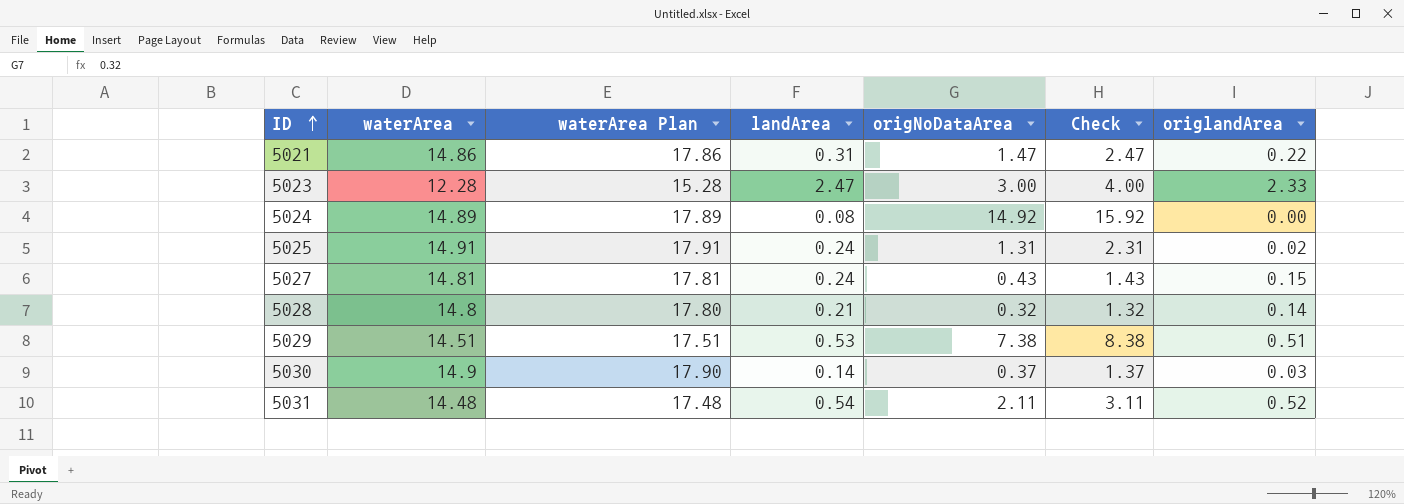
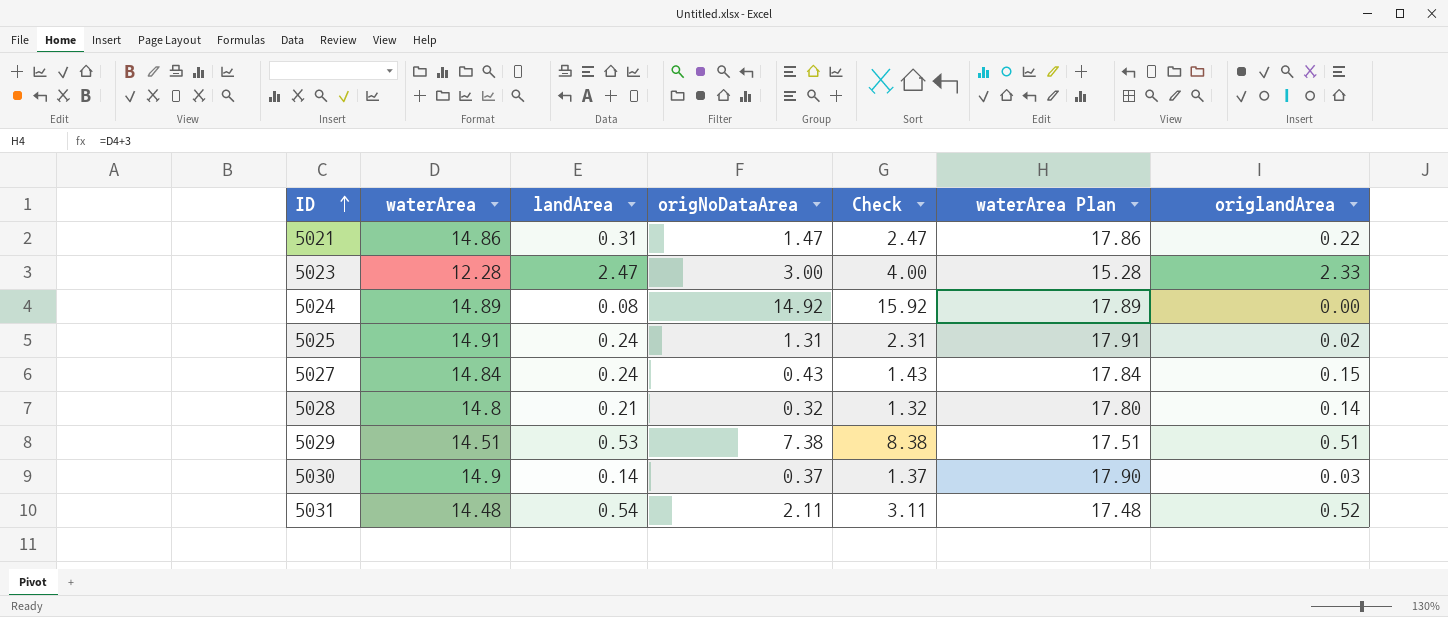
column waterArea Plan | position: 3 -> 6
5027 | waterArea: 14.81 -> 14.84
5027 | waterArea Plan: 17.81 -> 17.84

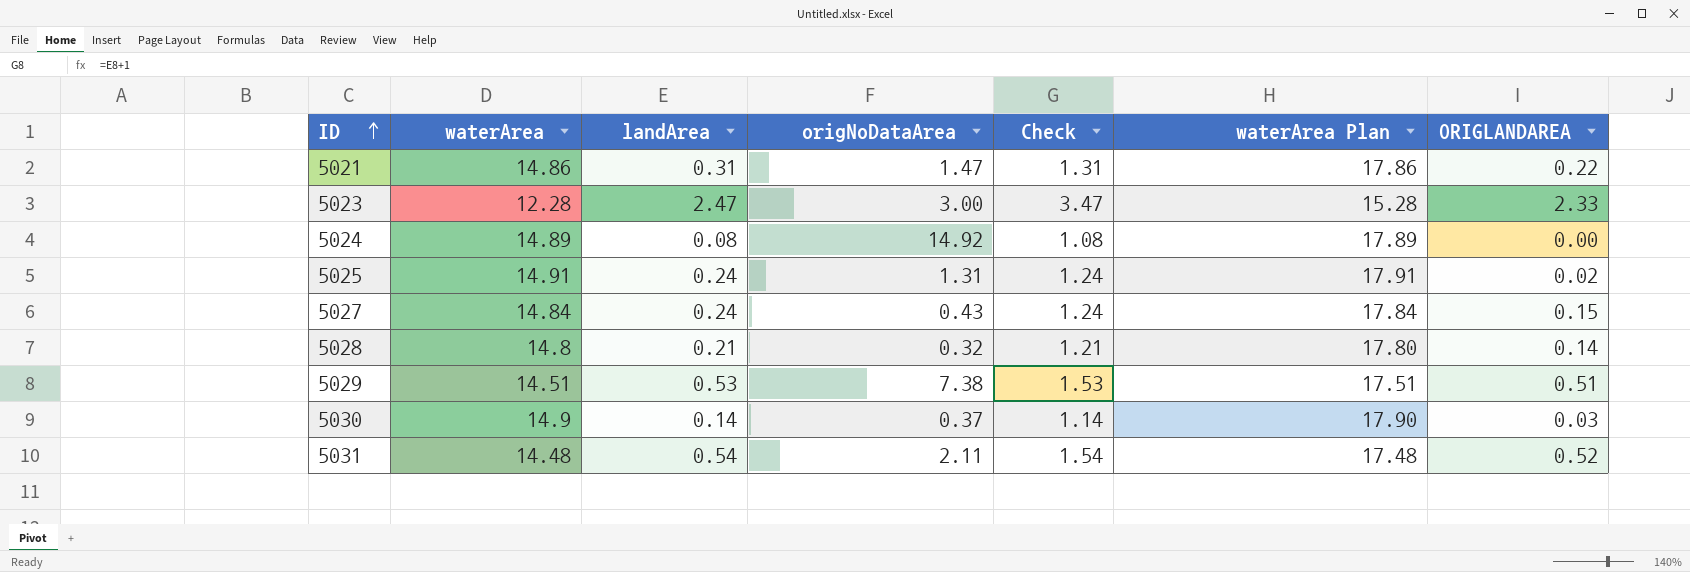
column Check | formula: [origNoDataArea] + 1 -> [landArea] + 1
column name: origlandArea -> ORIGLANDAREA

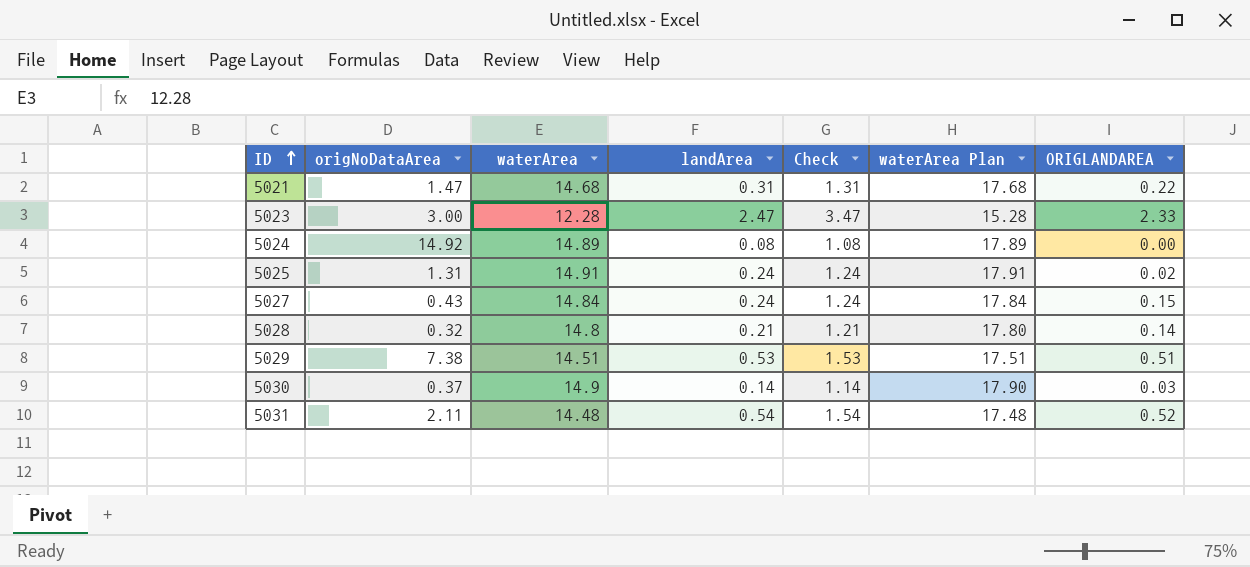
column origNoDataArea | position: 4 -> 2
5021 | waterArea: 14.86 -> 14.68
5021 | waterArea Plan: 17.86 -> 17.68

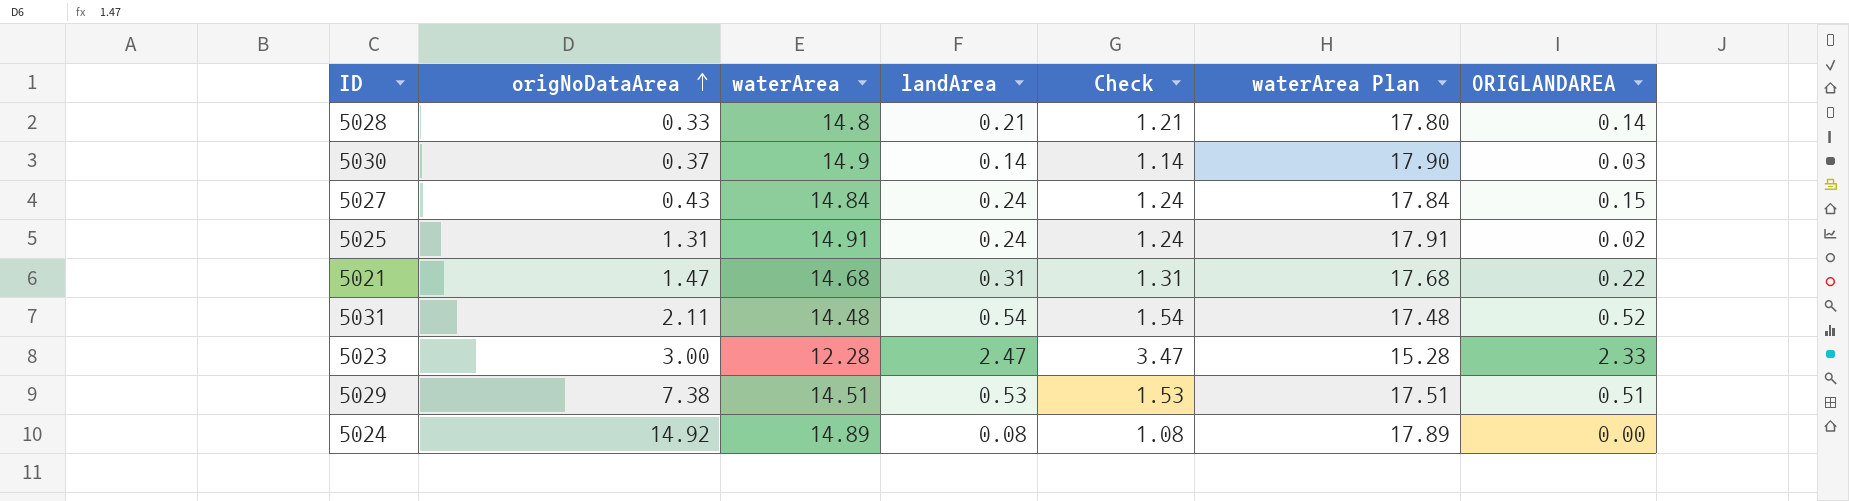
row order: ID ascending -> origNoDataArea ascending
5028 | origNoDataArea: 0.32 -> 0.33

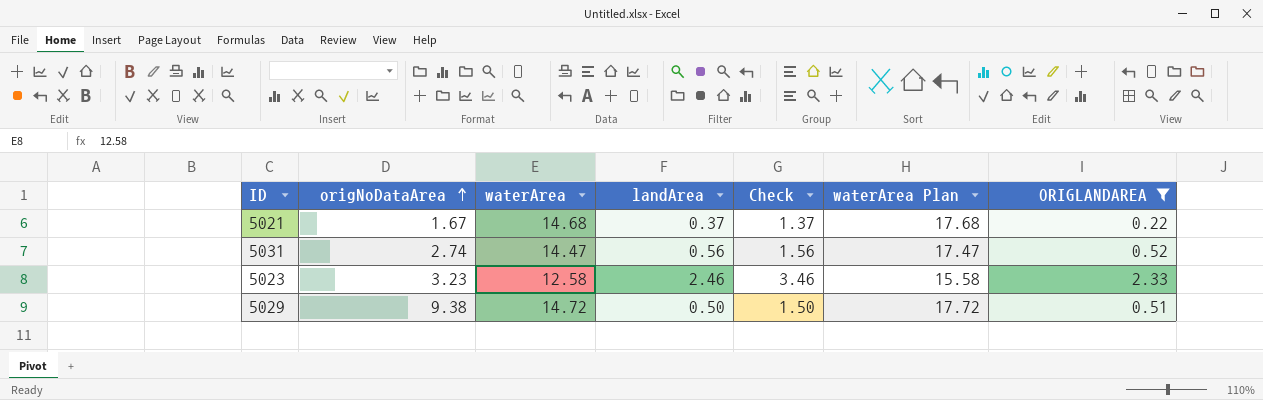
filter: none -> ORIGLANDAREA >= 0.22
5021 | origNoDataArea: 1.47 -> 1.67
5021 | landArea: 0.31 -> 0.37
5021 | Check: 1.31 -> 1.37
5031 | origNoDataArea: 2.11 -> 2.74
5031 | waterArea: 14.48 -> 14.47
5031 | landArea: 0.54 -> 0.56
5031 | Check: 1.54 -> 1.56
5031 | waterArea Plan: 17.48 -> 17.47
5023 | origNoDataArea: 3.00 -> 3.23
5023 | waterArea: 12.28 -> 12.58
5023 | landArea: 2.47 -> 2.46
5023 | Check: 3.47 -> 3.46
5023 | waterArea Plan: 15.28 -> 15.58
5029 | origNoDataArea: 7.38 -> 9.38
5029 | waterArea: 14.51 -> 14.72
5029 | landArea: 0.53 -> 0.50
5029 | Check: 1.53 -> 1.50
5029 | waterArea Plan: 17.51 -> 17.72

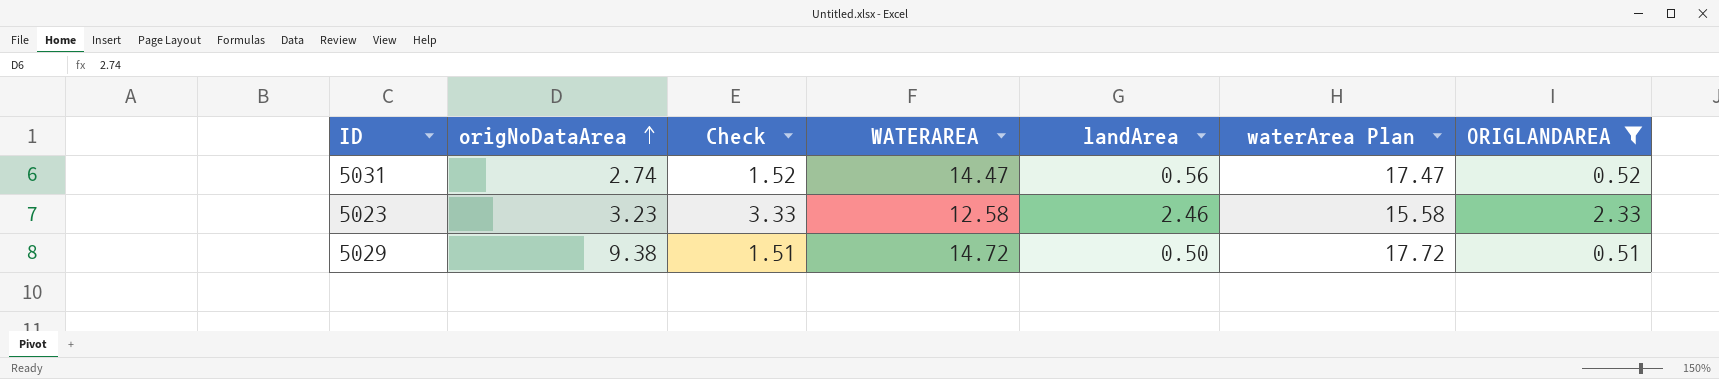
column Check | formula: [landArea] + 1 -> [ORIGLANDAREA] + 1
column Check | position: 5 -> 3
column name: waterArea -> WATERAREA
row 5021: 1.67 | 14.68 | 0.37 | 1.37 | 17.68 | 0.22 -> none

